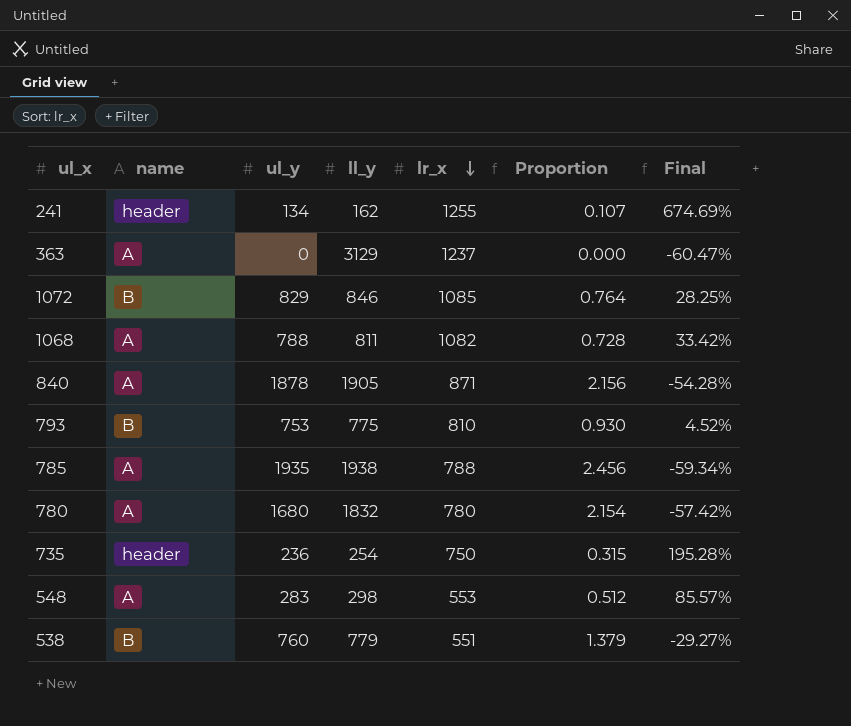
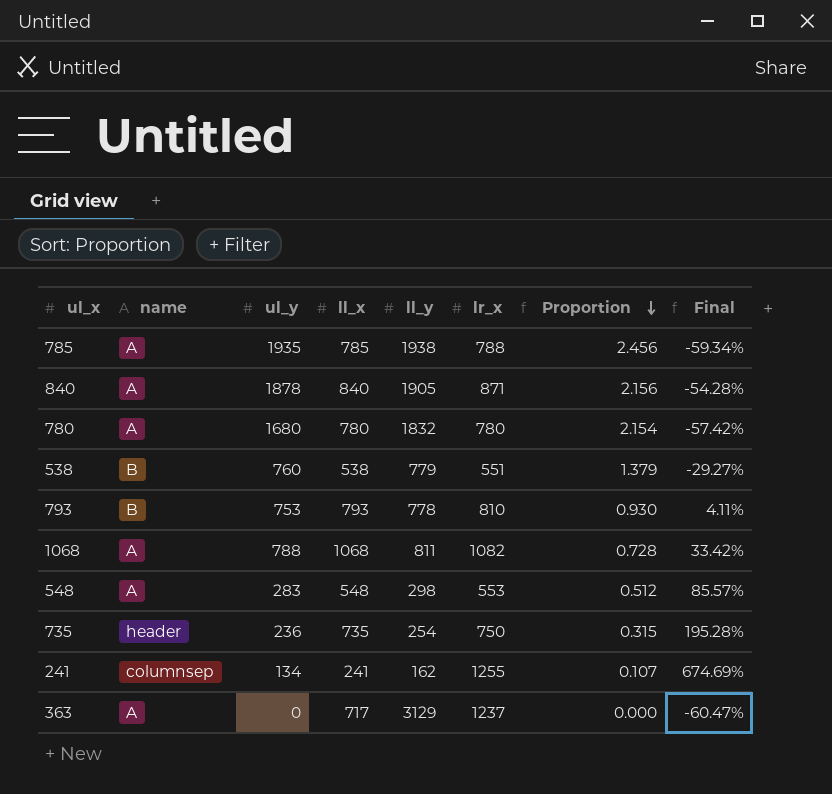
row order: lr_x descending -> Proportion descending
column ll_x | position: none -> 4
row 1072: B | 829 | 846 | 1085 | 0.764 | 28.25% -> none
793 | ll_y: 775 -> 778
793 | Final: 4.52% -> 4.11%
241 | name: header -> columnsep

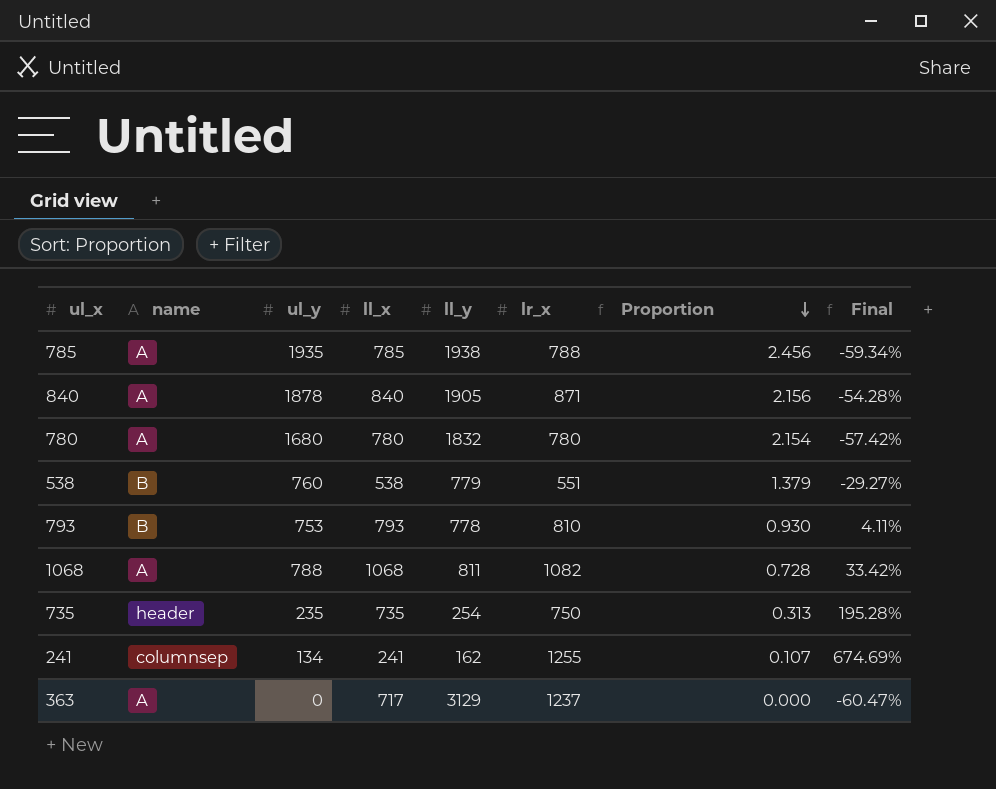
row 548: A | 283 | 548 | 298 | 553 | 0.512 | 85.57% -> none
735 | ul_y: 236 -> 235
735 | Proportion: 0.315 -> 0.313

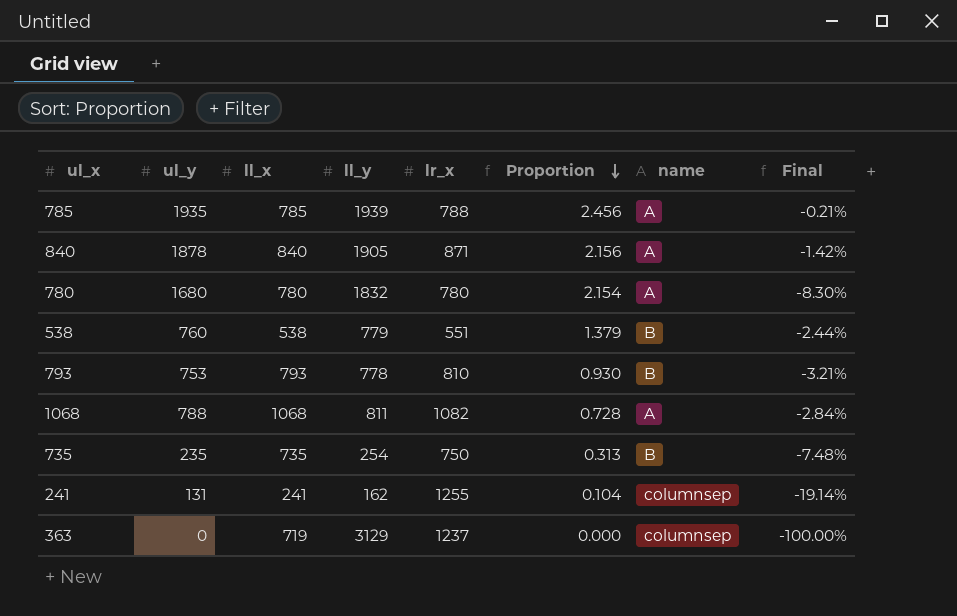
column name | position: 2 -> 7
column Final | formula: ([lr_x] - [ll_y]) / [ll_y] -> ([ul_y] - [ll_y]) / [ll_y]
785 | ll_y: 1938 -> 1939
735 | name: header -> B
241 | ul_y: 134 -> 131
241 | Proportion: 0.107 -> 0.104
363 | ll_x: 717 -> 719
363 | name: A -> columnsep

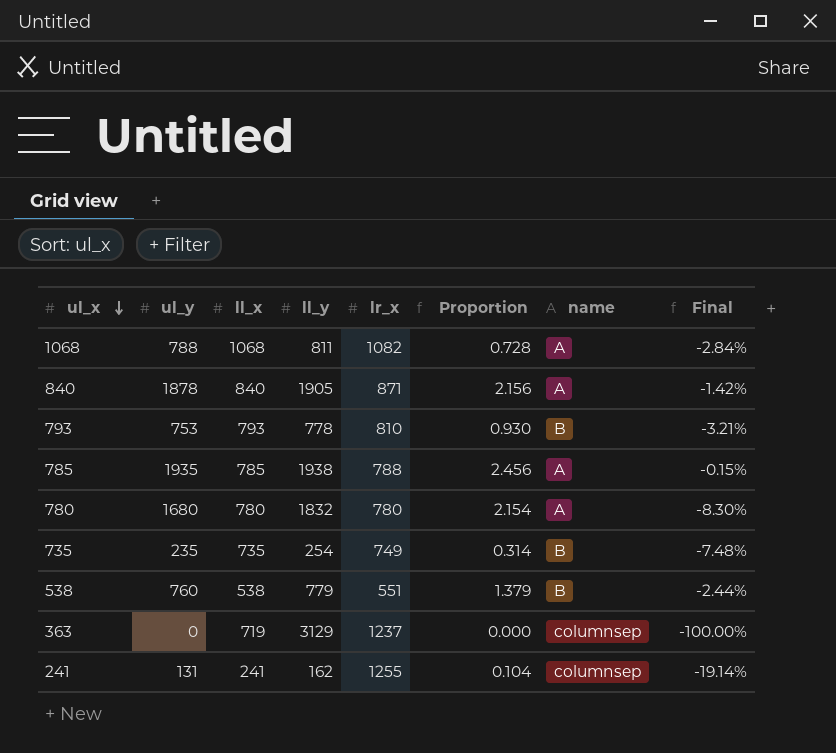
row order: Proportion descending -> ul_x descending
785 | ll_y: 1939 -> 1938
785 | Final: -0.21% -> -0.15%
735 | lr_x: 750 -> 749
735 | Proportion: 0.313 -> 0.314

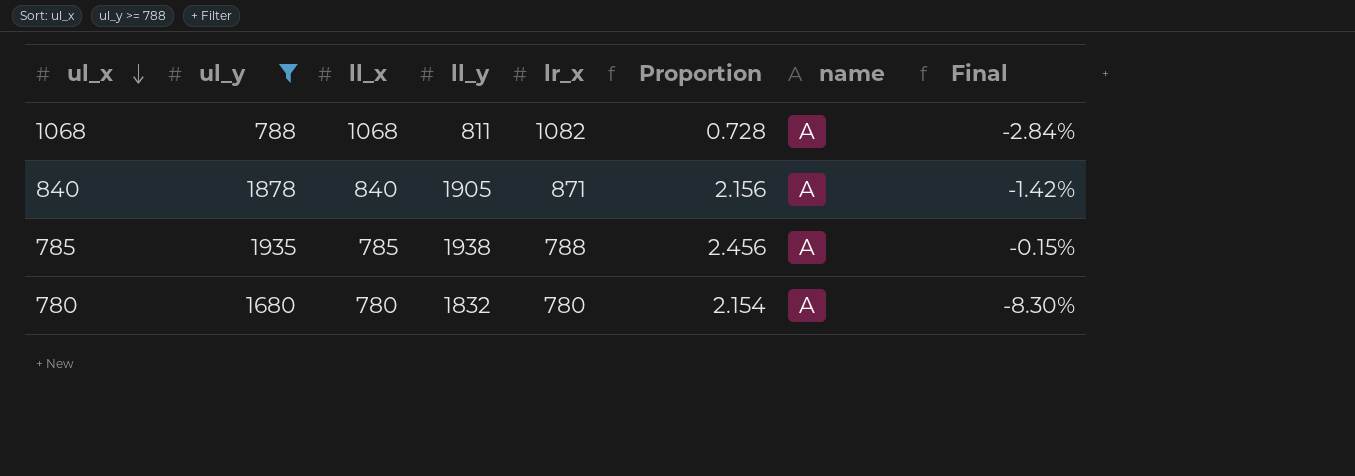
filter: none -> ul_y >= 788

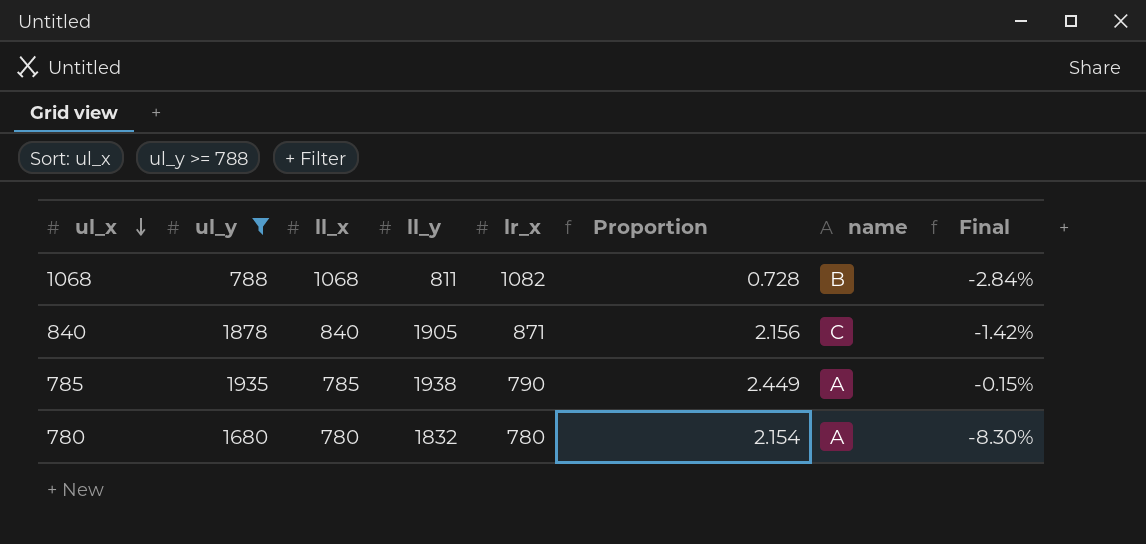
1068 | name: A -> B
840 | name: A -> C
785 | lr_x: 788 -> 790
785 | Proportion: 2.456 -> 2.449

